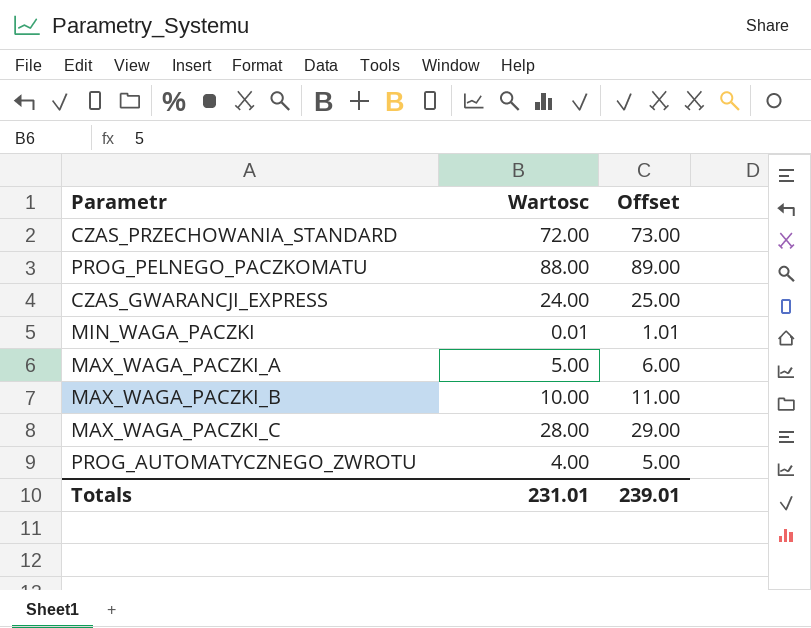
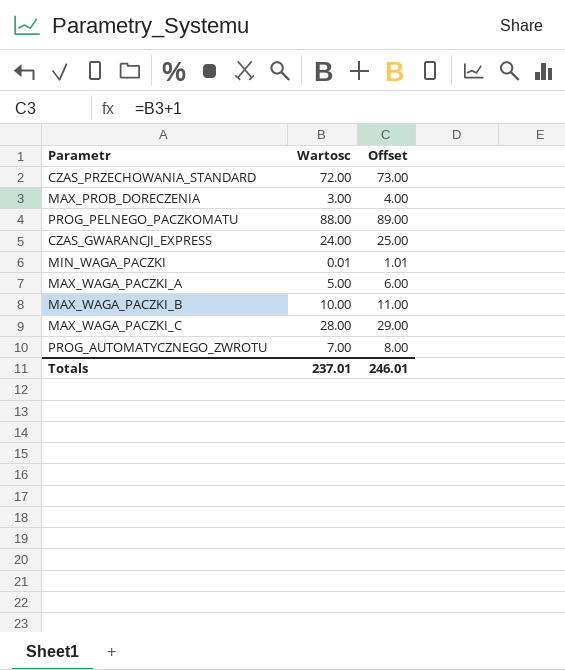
row MAX_PROB_DORECZENIA: none -> 3.00 | 4.00
PROG_AUTOMATYCZNEGO_ZWROTU | Wartosc: 4.00 -> 7.00
PROG_AUTOMATYCZNEGO_ZWROTU | Offset: 5.00 -> 8.00
Totals | Wartosc: 231.01 -> 237.01
Totals | Offset: 239.01 -> 246.01

